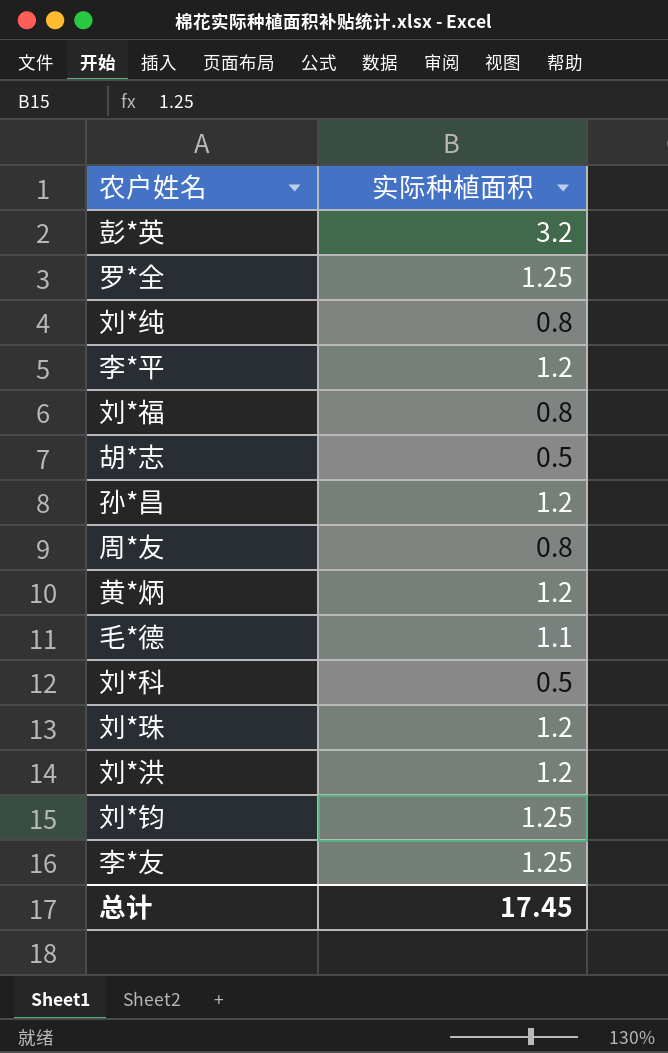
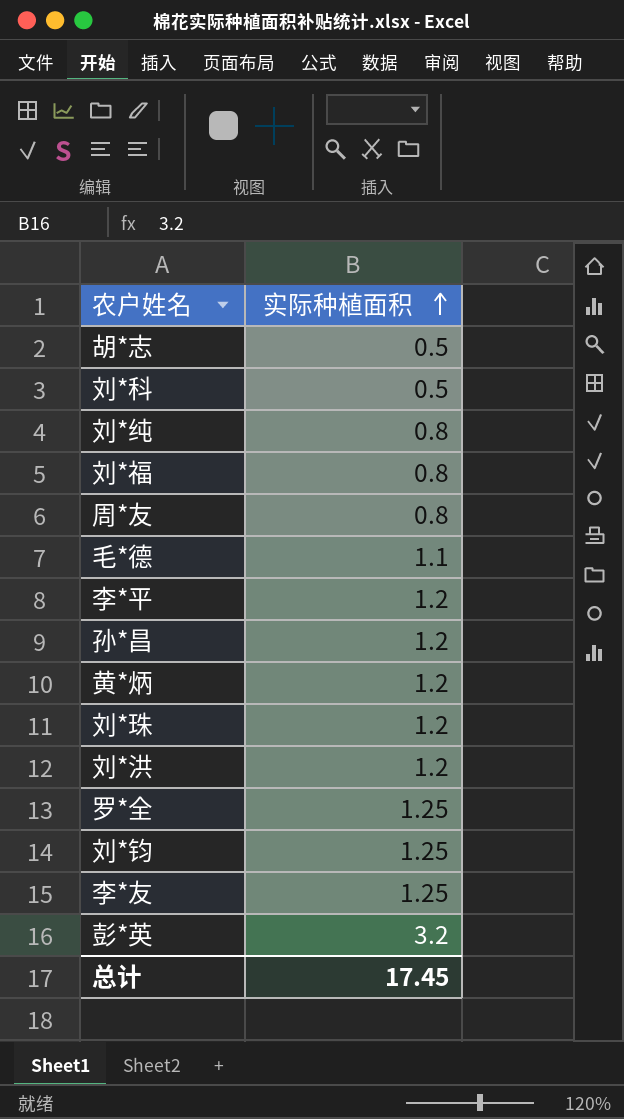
row order: none -> 实际种植面积 ascending

